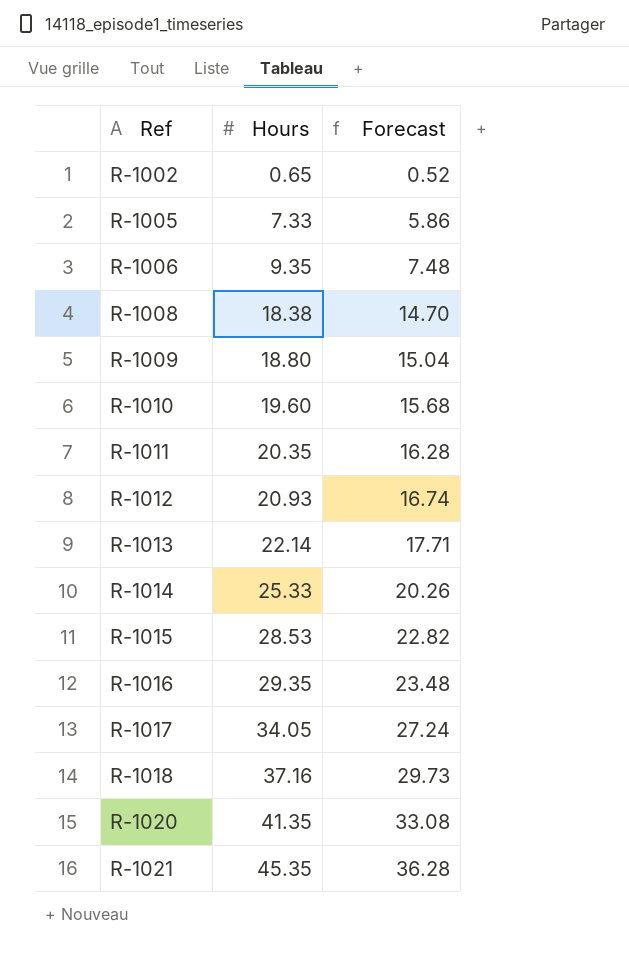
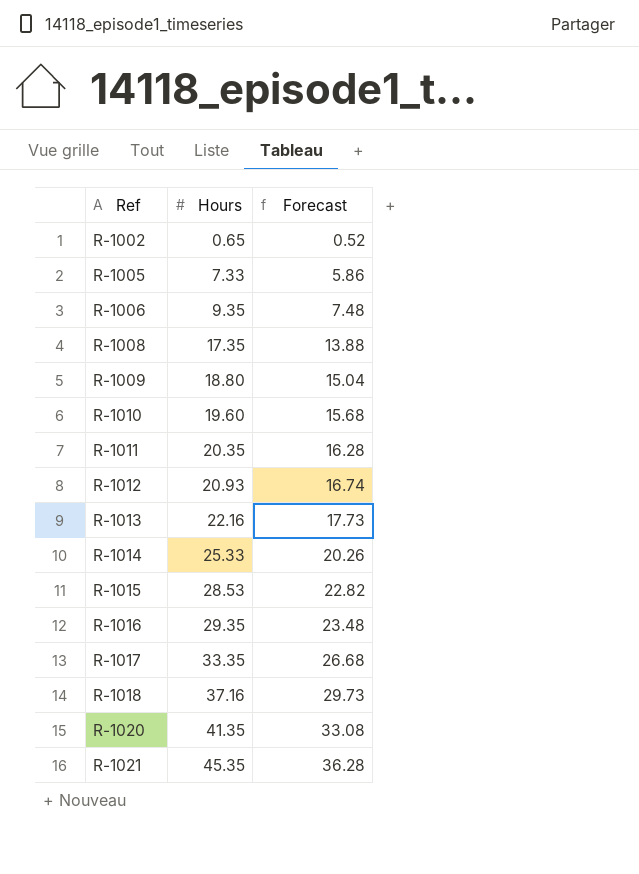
R-1008 | Hours: 18.38 -> 17.35
R-1008 | Forecast: 14.70 -> 13.88
R-1013 | Hours: 22.14 -> 22.16
R-1013 | Forecast: 17.71 -> 17.73
R-1017 | Hours: 34.05 -> 33.35
R-1017 | Forecast: 27.24 -> 26.68

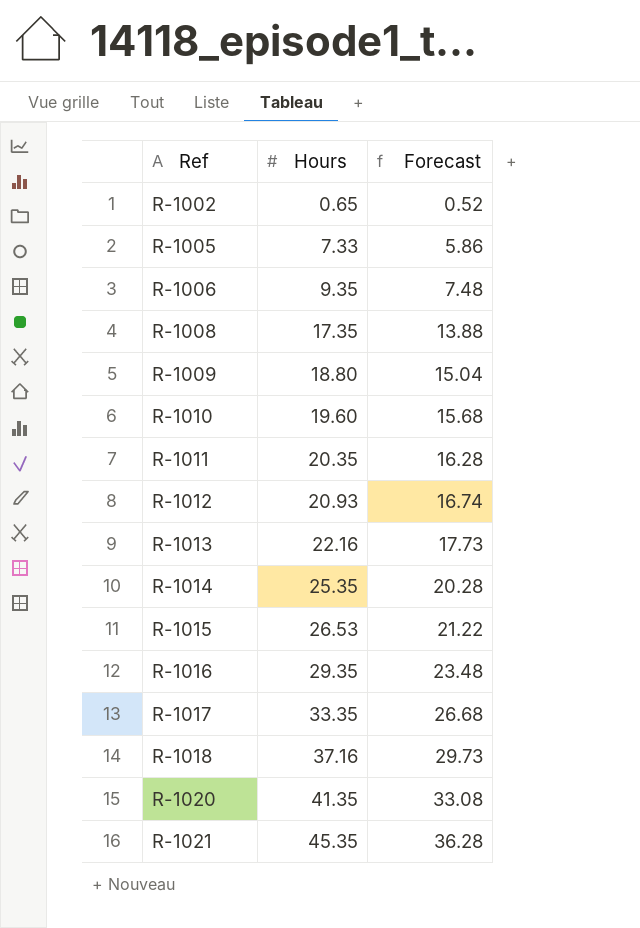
R-1014 | Hours: 25.33 -> 25.35
R-1014 | Forecast: 20.26 -> 20.28
R-1015 | Hours: 28.53 -> 26.53
R-1015 | Forecast: 22.82 -> 21.22

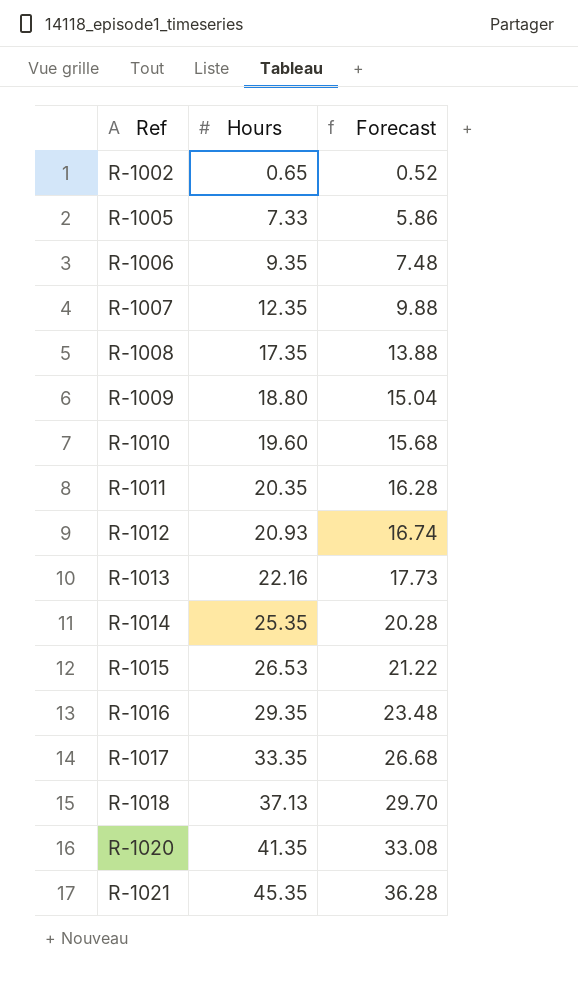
row R-1007: none -> 12.35 | 9.88
R-1018 | Hours: 37.16 -> 37.13
R-1018 | Forecast: 29.73 -> 29.70

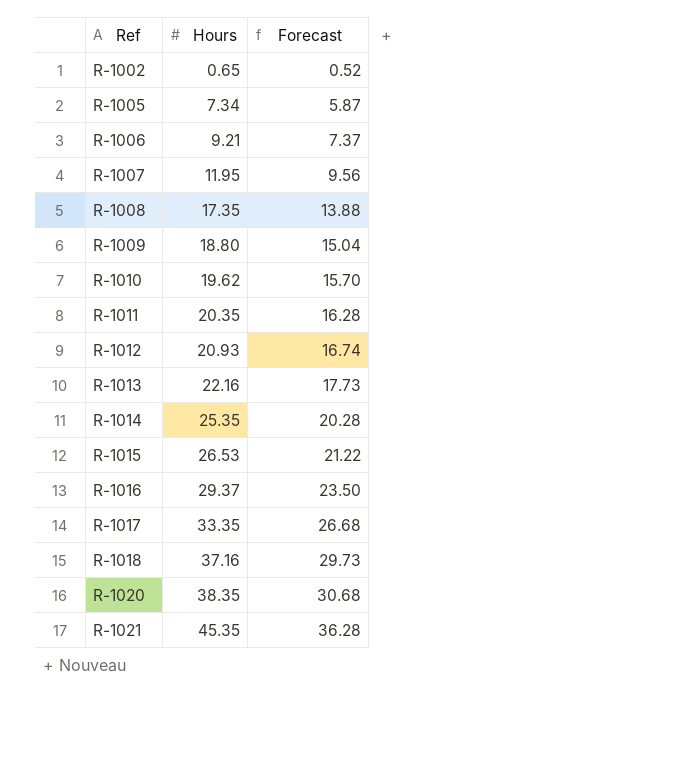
R-1005 | Hours: 7.33 -> 7.34
R-1005 | Forecast: 5.86 -> 5.87
R-1006 | Hours: 9.35 -> 9.21
R-1006 | Forecast: 7.48 -> 7.37
R-1007 | Hours: 12.35 -> 11.95
R-1007 | Forecast: 9.88 -> 9.56
R-1010 | Hours: 19.60 -> 19.62
R-1010 | Forecast: 15.68 -> 15.70
R-1016 | Hours: 29.35 -> 29.37
R-1016 | Forecast: 23.48 -> 23.50
R-1018 | Hours: 37.13 -> 37.16
R-1018 | Forecast: 29.70 -> 29.73
R-1020 | Hours: 41.35 -> 38.35
R-1020 | Forecast: 33.08 -> 30.68

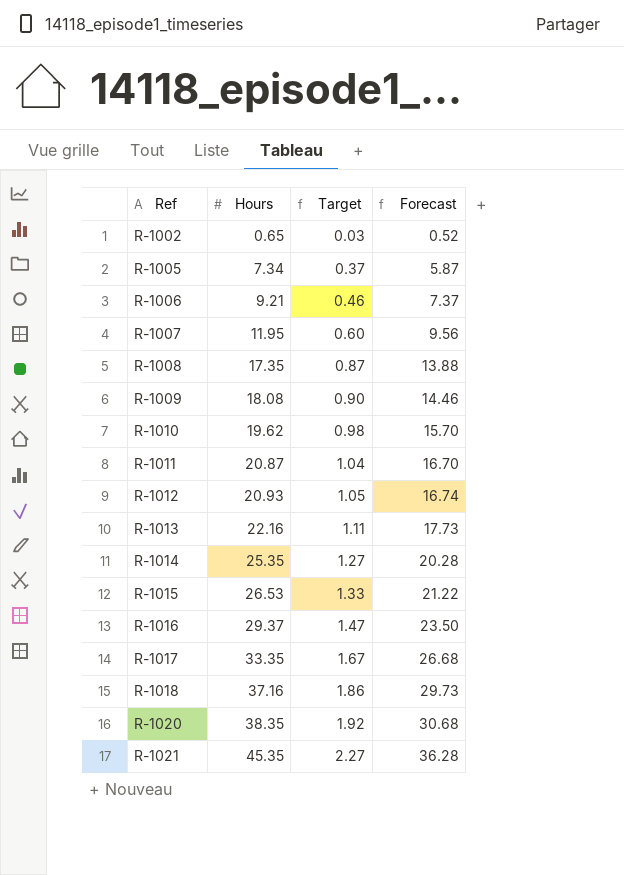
column Target | formula: none -> [Hours] * 0.05
R-1009 | Hours: 18.80 -> 18.08
R-1009 | Forecast: 15.04 -> 14.46
R-1011 | Hours: 20.35 -> 20.87
R-1011 | Forecast: 16.28 -> 16.70

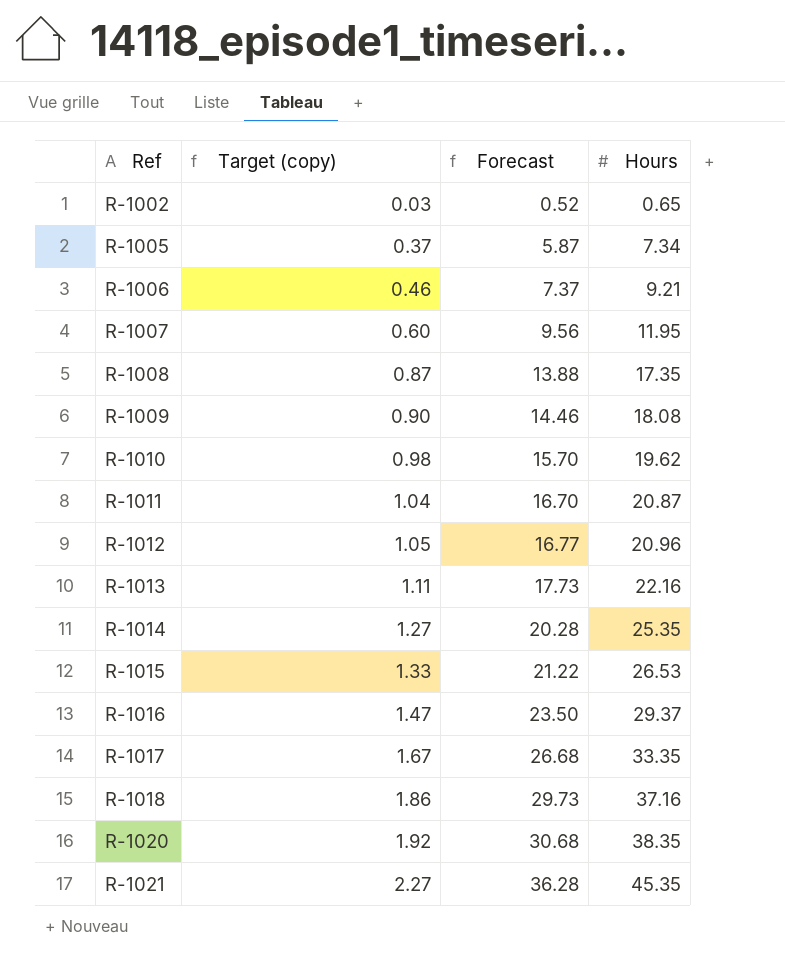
column name: Target -> Target (copy)
column Hours | position: 2 -> 4
R-1012 | Forecast: 16.74 -> 16.77
R-1012 | Hours: 20.93 -> 20.96

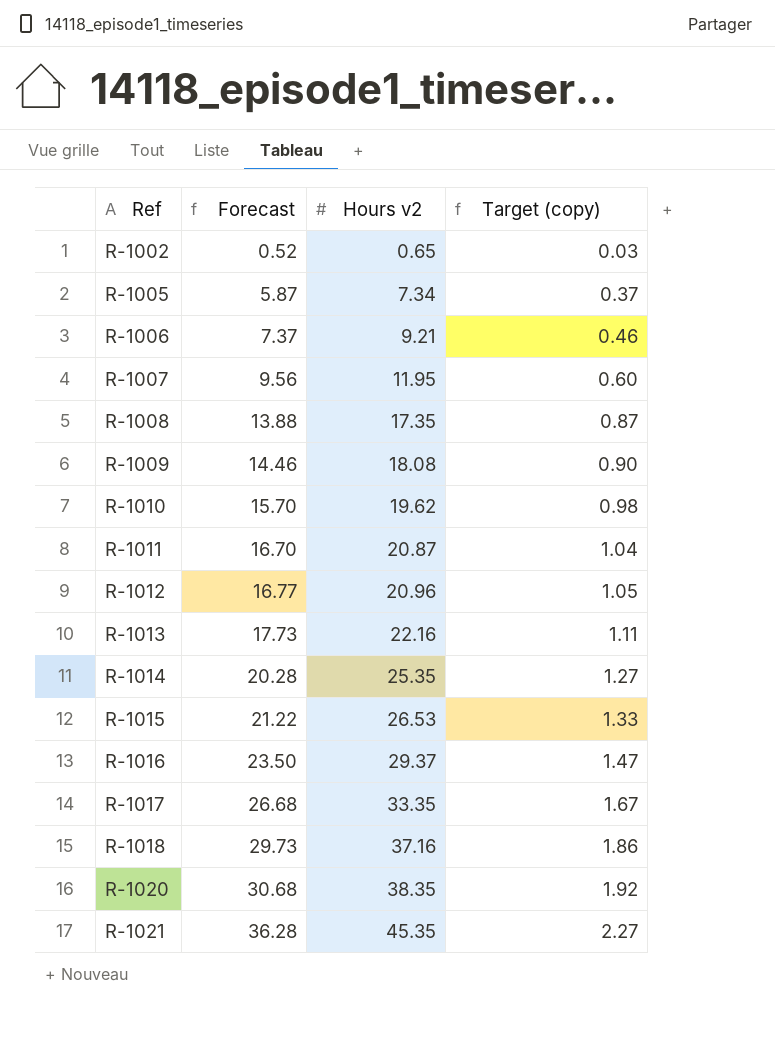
column name: Hours -> Hours v2
column Target (copy) | position: 2 -> 4

